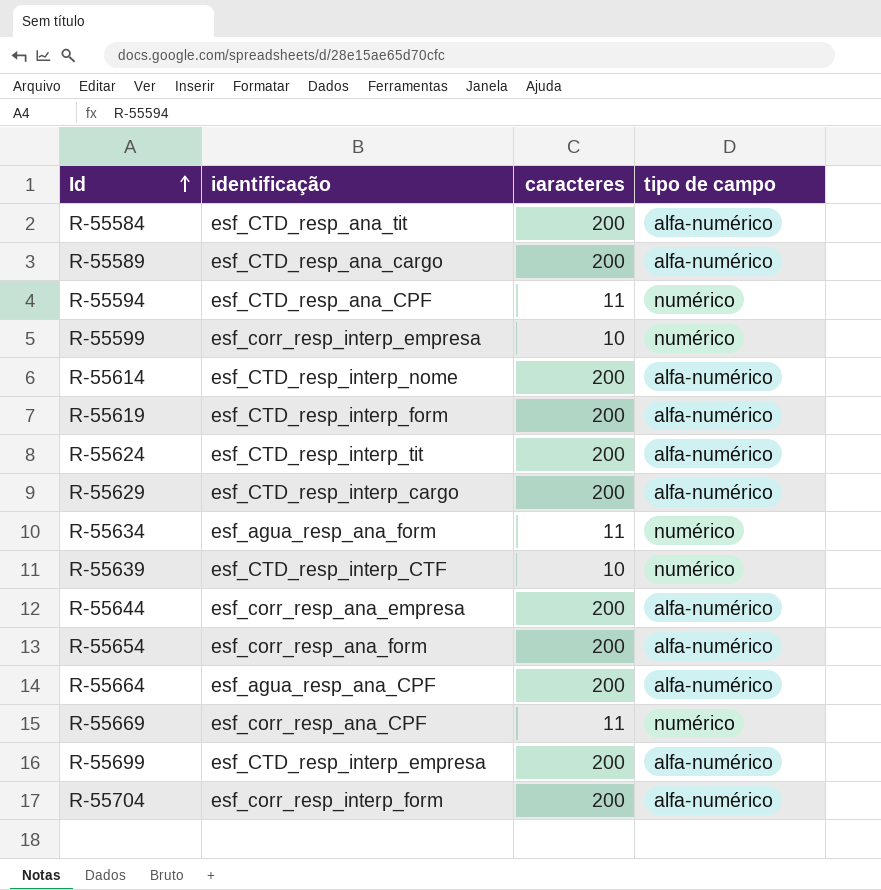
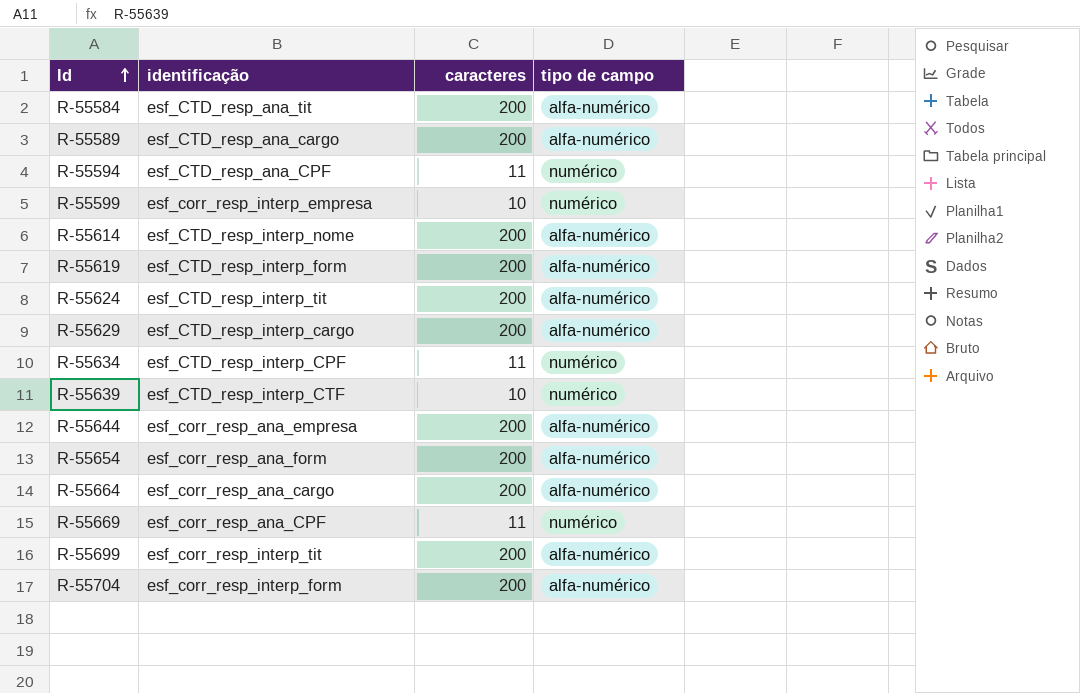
R-55634 | identificação: esf_agua_resp_ana_form -> esf_CTD_resp_interp_CPF
R-55664 | identificação: esf_agua_resp_ana_CPF -> esf_corr_resp_ana_cargo
R-55699 | identificação: esf_CTD_resp_interp_empresa -> esf_corr_resp_interp_tit

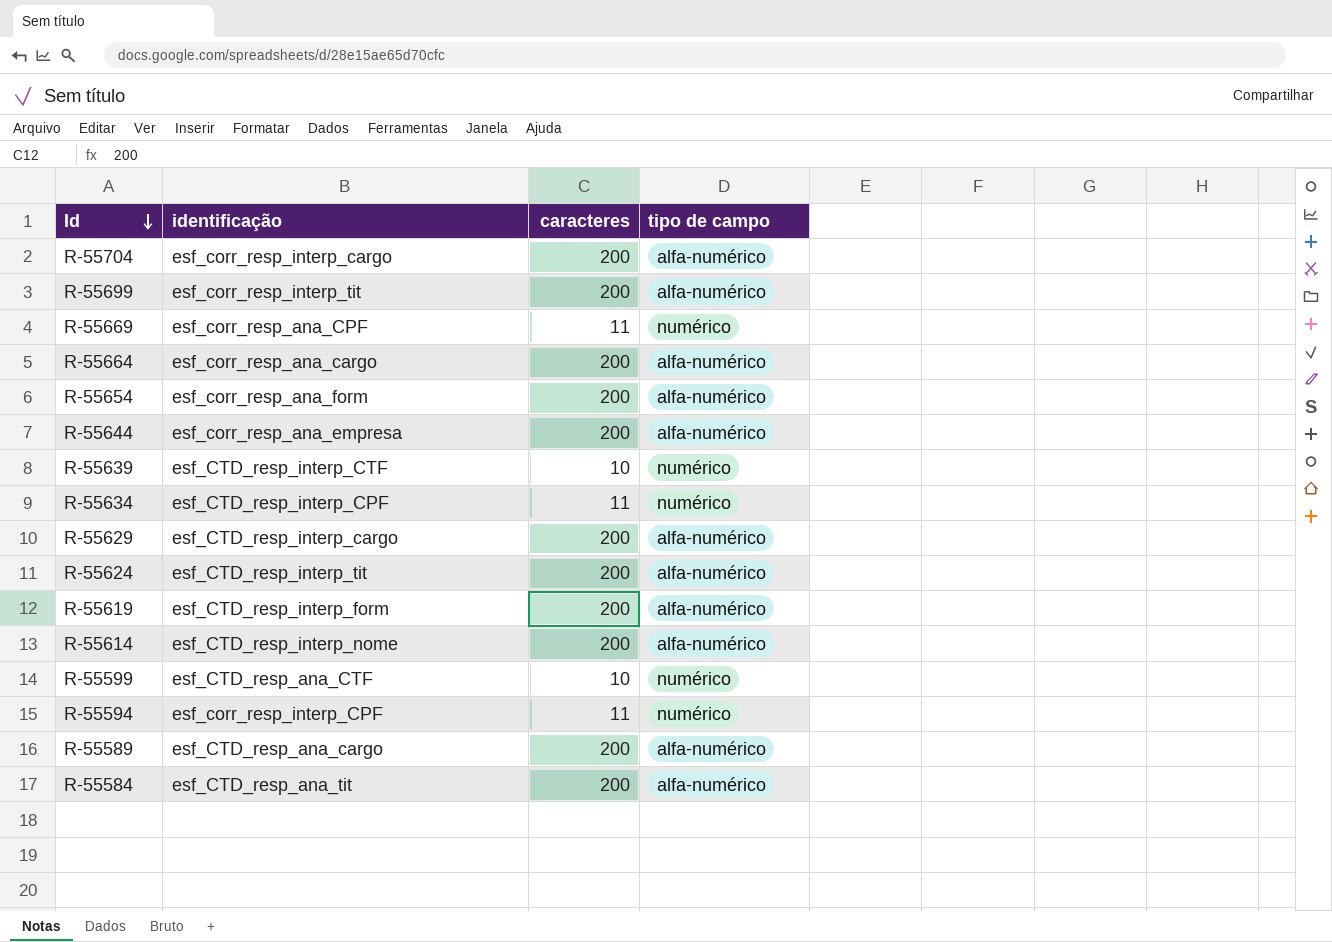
row order: Id ascending -> Id descending
R-55704 | identificação: esf_corr_resp_interp_form -> esf_corr_resp_interp_cargo
R-55599 | identificação: esf_corr_resp_interp_empresa -> esf_CTD_resp_ana_CTF
R-55594 | identificação: esf_CTD_resp_ana_CPF -> esf_corr_resp_interp_CPF

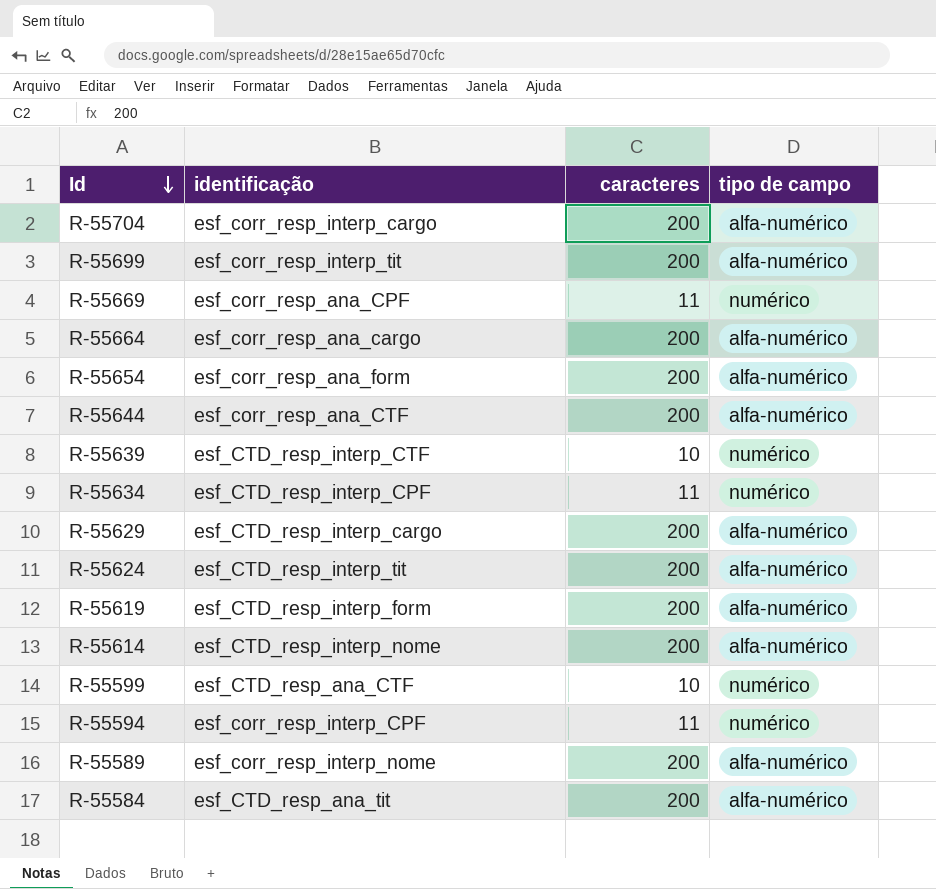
R-55644 | identificação: esf_corr_resp_ana_empresa -> esf_corr_resp_ana_CTF
R-55589 | identificação: esf_CTD_resp_ana_cargo -> esf_corr_resp_interp_nome

